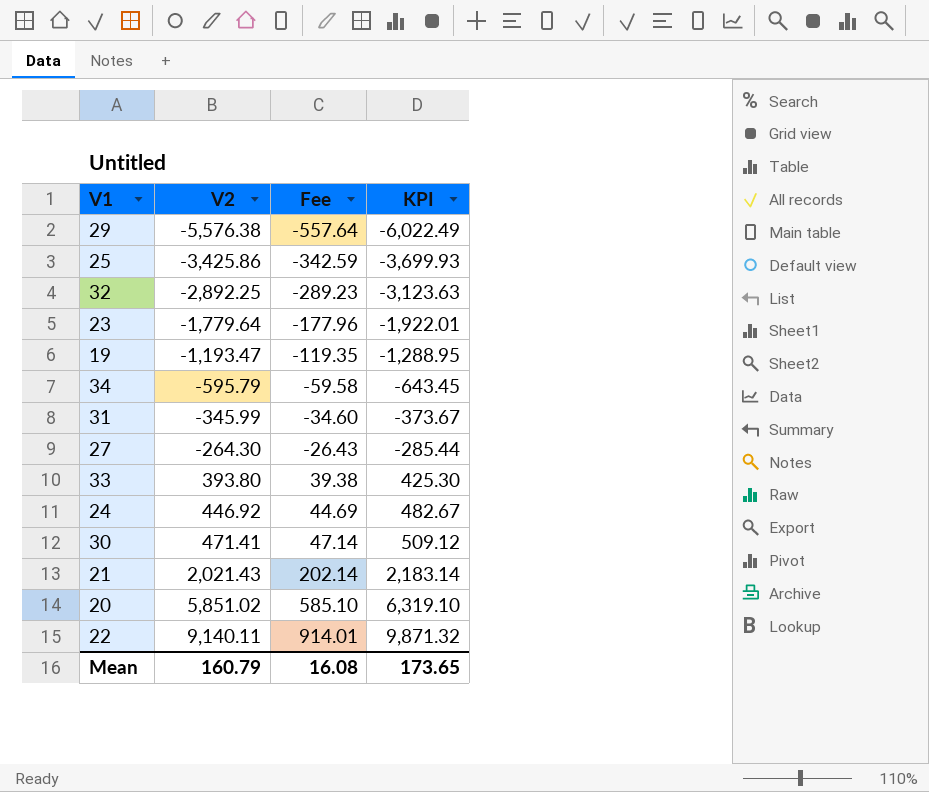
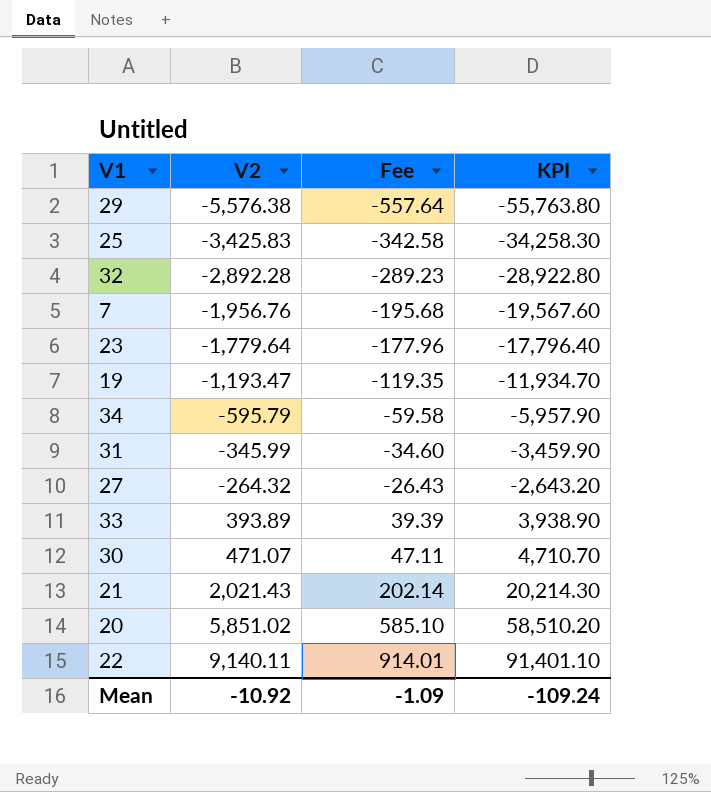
column KPI | formula: [V2] * 1.08 -> [V2] * 10
row 24: 446.92 | 44.69 | 482.67 -> none
25 | V2: -3,425.86 -> -3,425.83
25 | Fee: -342.59 -> -342.58
32 | V2: -2,892.25 -> -2,892.28
row 7: none -> -1,956.76 | -195.68 | -19,567.60
27 | V2: -264.30 -> -264.32
33 | V2: 393.80 -> 393.89
33 | Fee: 39.38 -> 39.39
30 | V2: 471.41 -> 471.07
30 | Fee: 47.14 -> 47.11
Mean | V2: 160.79 -> -10.92
Mean | Fee: 16.08 -> -1.09
Mean | KPI: 173.65 -> -109.24

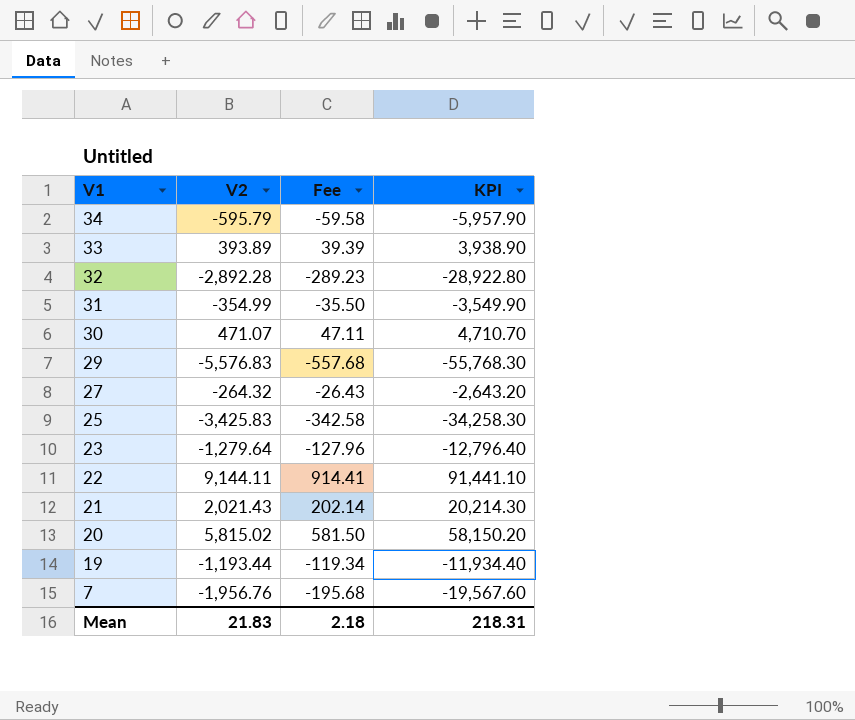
row order: V2 ascending -> V1 descending
31 | V2: -345.99 -> -354.99
31 | Fee: -34.60 -> -35.50
31 | KPI: -3,459.90 -> -3,549.90
29 | V2: -5,576.38 -> -5,576.83
29 | Fee: -557.64 -> -557.68
29 | KPI: -55,763.80 -> -55,768.30
23 | V2: -1,779.64 -> -1,279.64
23 | Fee: -177.96 -> -127.96
23 | KPI: -17,796.40 -> -12,796.40
22 | V2: 9,140.11 -> 9,144.11
22 | Fee: 914.01 -> 914.41
22 | KPI: 91,401.10 -> 91,441.10
20 | V2: 5,851.02 -> 5,815.02
20 | Fee: 585.10 -> 581.50
20 | KPI: 58,510.20 -> 58,150.20
19 | V2: -1,193.47 -> -1,193.44
19 | Fee: -119.35 -> -119.34
19 | KPI: -11,934.70 -> -11,934.40
Mean | V2: -10.92 -> 21.83
Mean | Fee: -1.09 -> 2.18
Mean | KPI: -109.24 -> 218.31

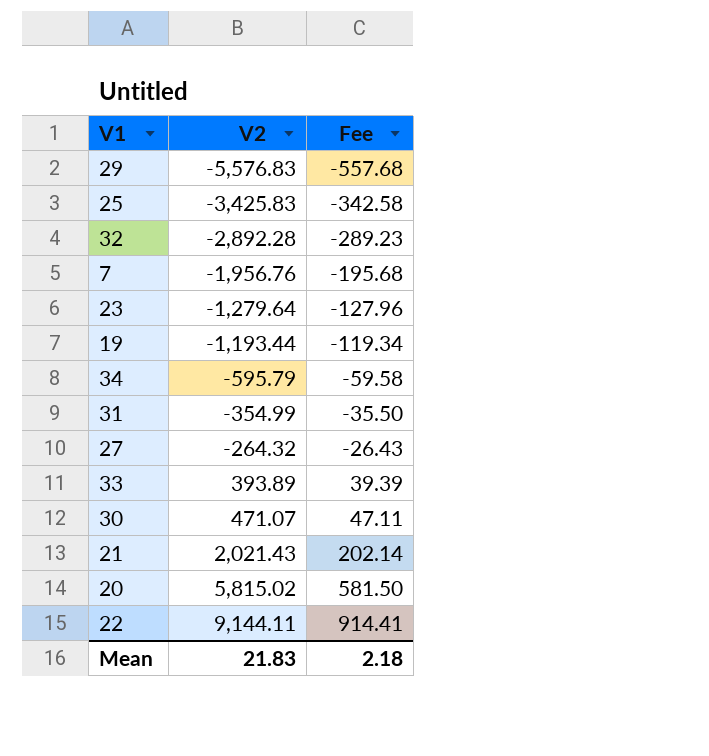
row order: V1 descending -> V2 ascending
column KPI | formula: [V2] * 10 -> none

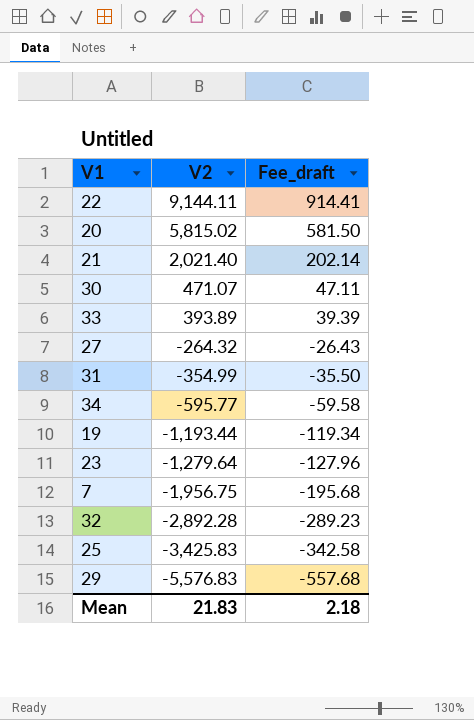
row order: V2 ascending -> V2 descending
column name: Fee -> Fee_draft
21 | V2: 2,021.43 -> 2,021.40
34 | V2: -595.79 -> -595.77
7 | V2: -1,956.76 -> -1,956.75

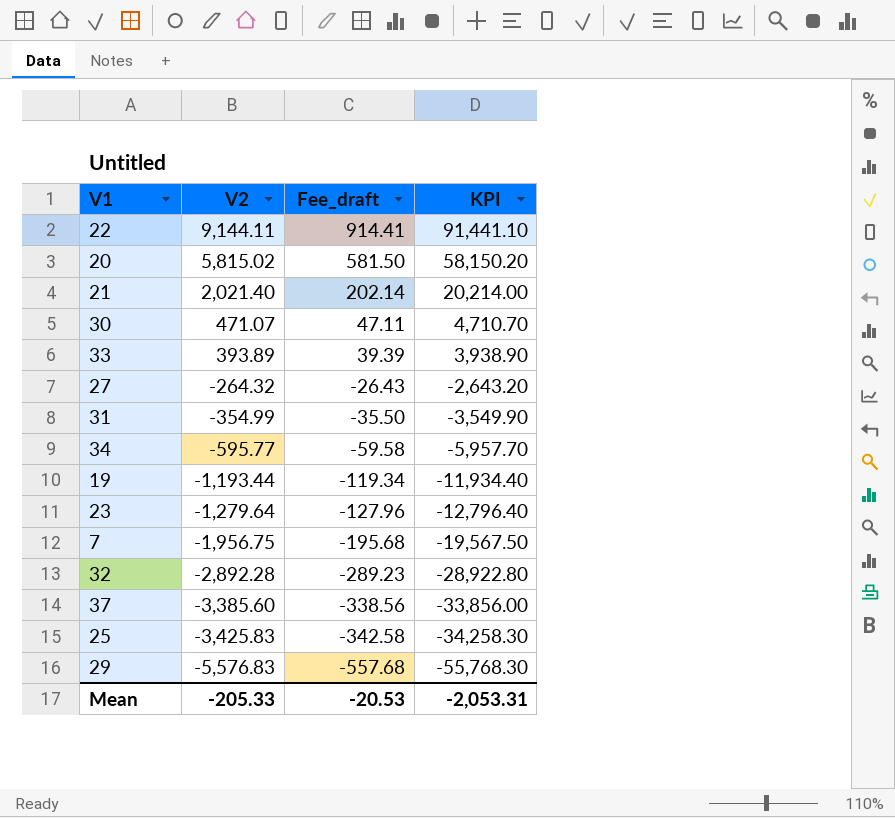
column KPI | formula: none -> [V2] * 10
row 37: none -> -3,385.60 | -338.56 | -33,856.00
Mean | V2: 21.83 -> -205.33
Mean | Fee_draft: 2.18 -> -20.53

